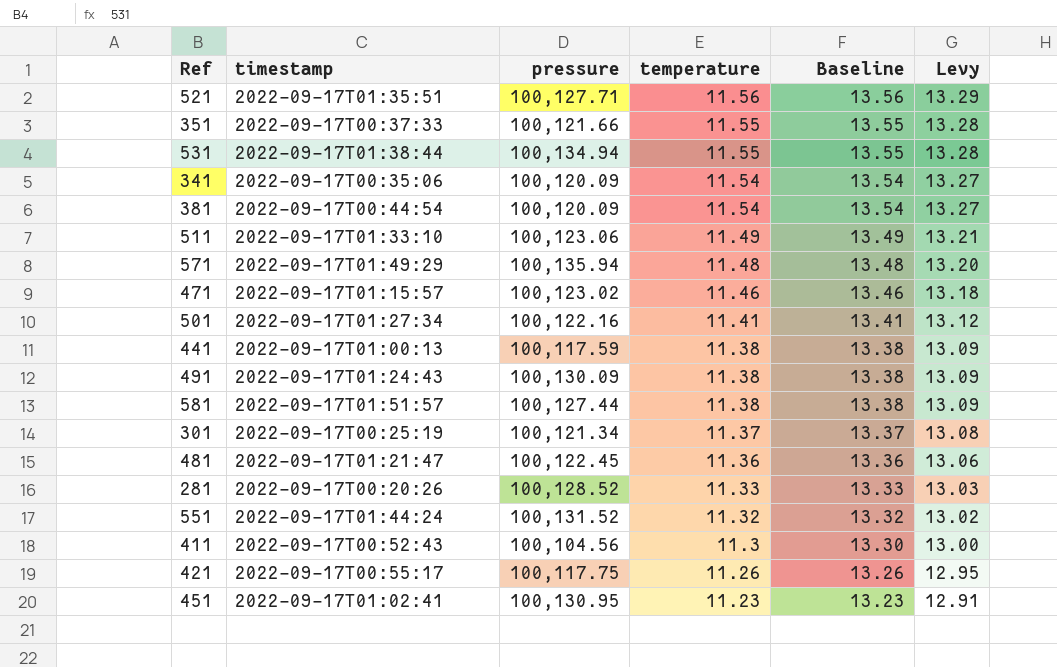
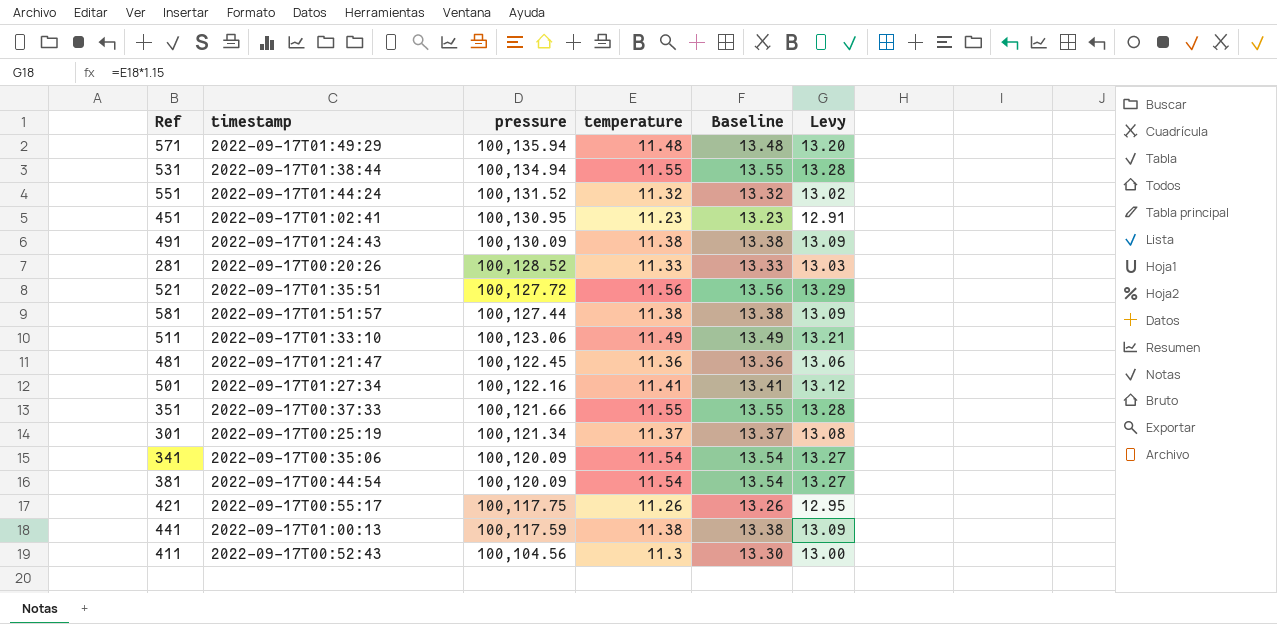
row order: temperature descending -> pressure descending
row 471: 2022-09-17T01:15:57 | 100,123.02 | 11.46 | 13.46 | 13.18 -> none
521 | pressure: 100,127.71 -> 100,127.72

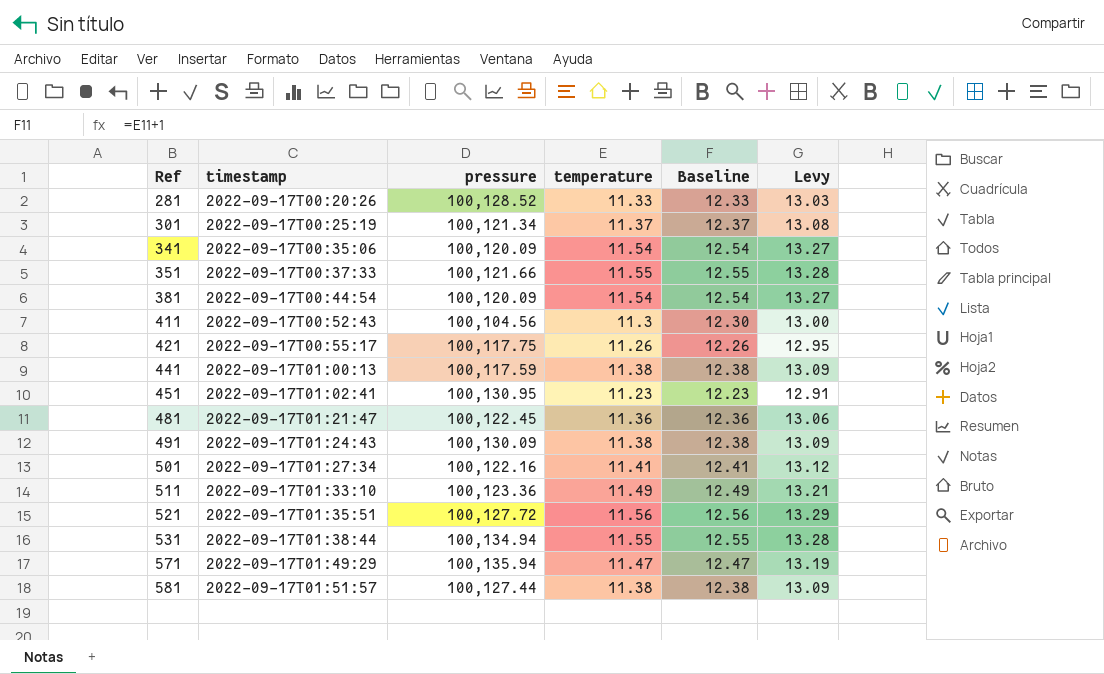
row order: pressure descending -> Ref ascending
column Baseline | formula: [temperature] + 2 -> [temperature] + 1
row 551: 2022-09-17T01:44:24 | 100,131.52 | 11.32 | 13.32 | 13.02 -> none
511 | pressure: 100,123.06 -> 100,123.36
571 | temperature: 11.48 -> 11.47
571 | Levy: 13.20 -> 13.19

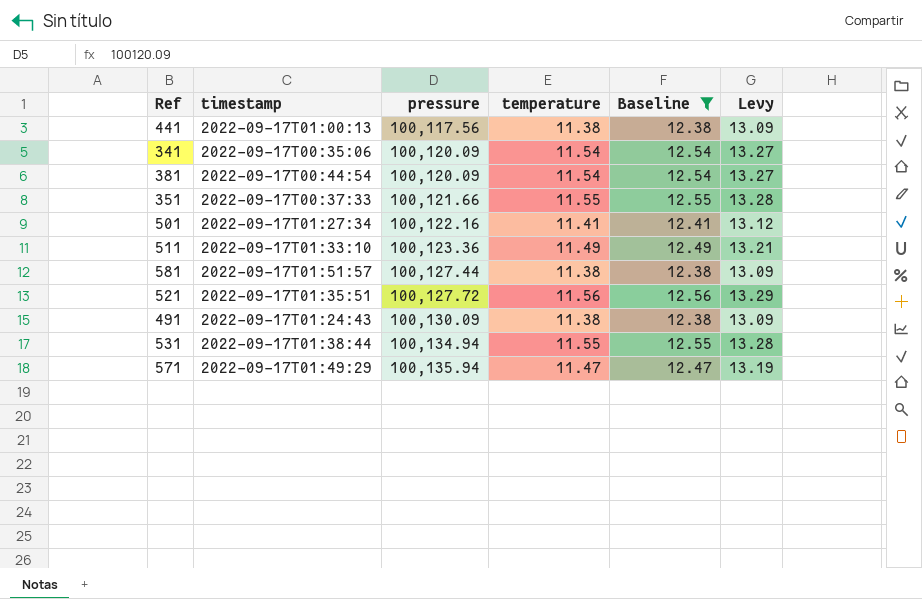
filter: none -> Baseline >= 12.38
row order: Ref ascending -> pressure ascending
441 | pressure: 100,117.59 -> 100,117.56

